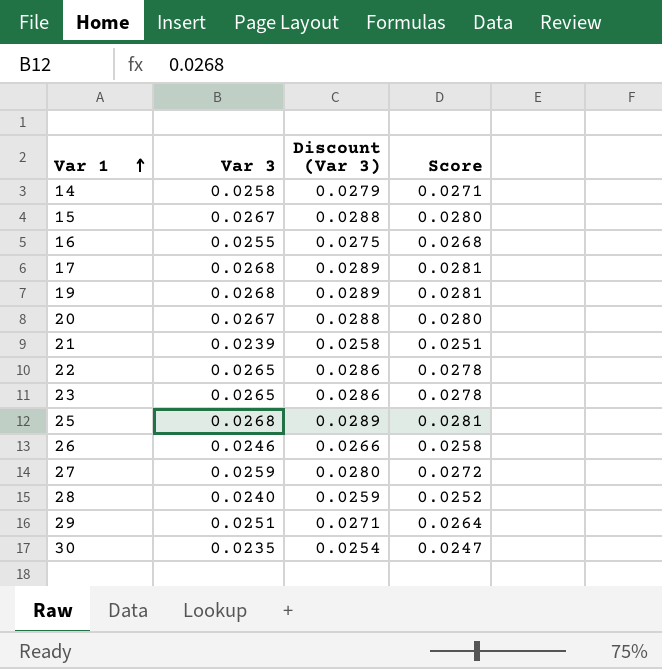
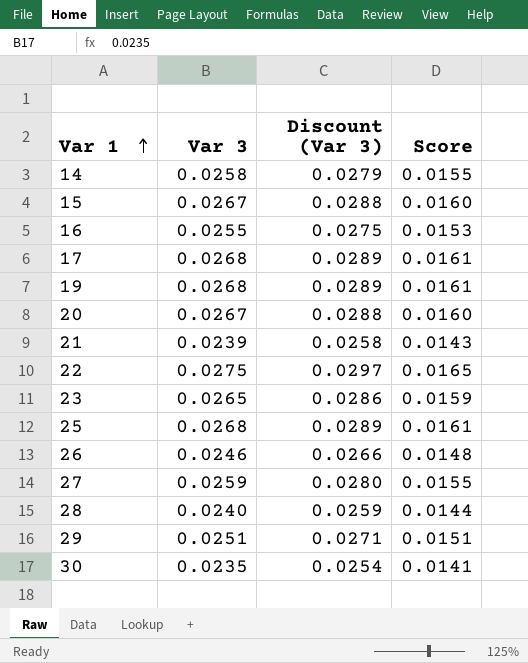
column Score | formula: [Var 3] * 1.05 -> [Var 3] * 0.6
22 | Var 3: 0.0265 -> 0.0275
22 | Discount (Var 3): 0.0286 -> 0.0297

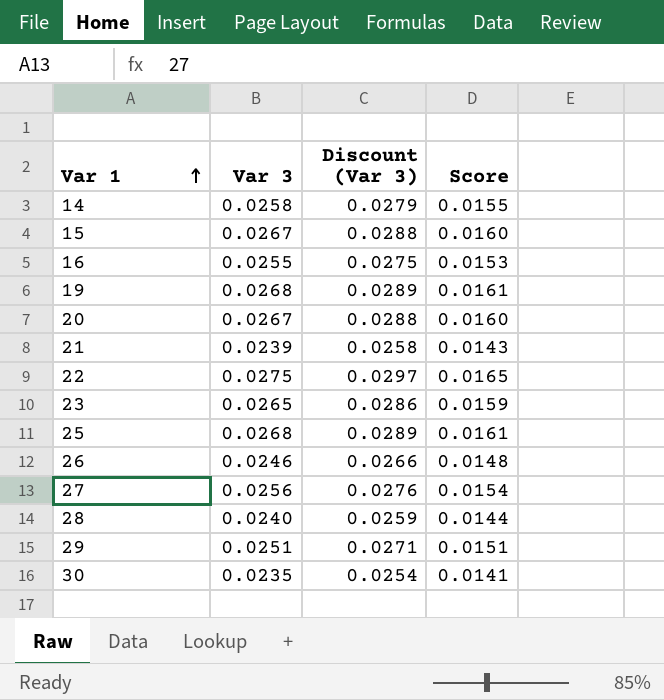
row 17: 0.0268 | 0.0289 | 0.0161 -> none
27 | Var 3: 0.0259 -> 0.0256
27 | Discount (Var 3): 0.0280 -> 0.0276
27 | Score: 0.0155 -> 0.0154

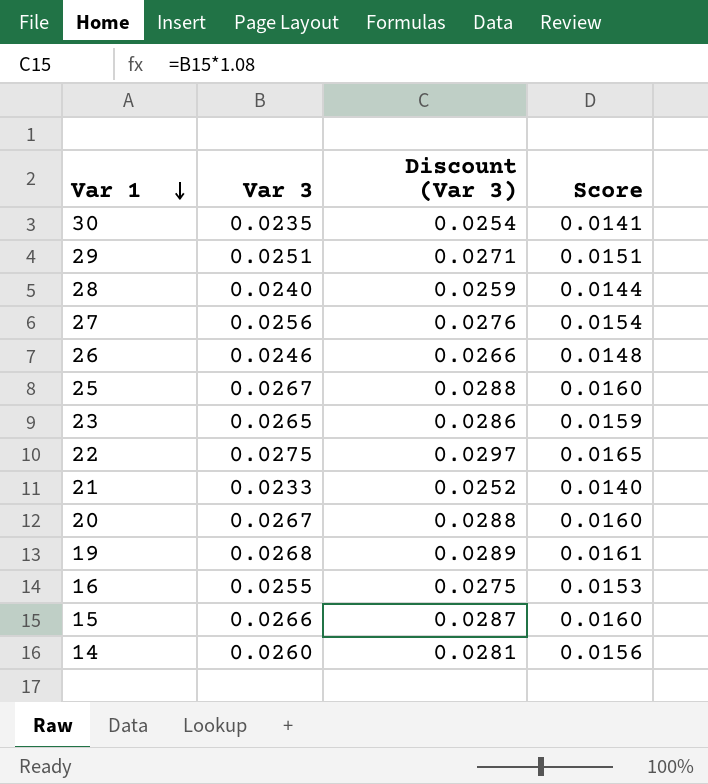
row order: Var 1 ascending -> Var 1 descending
25 | Var 3: 0.0268 -> 0.0267
25 | Discount (Var 3): 0.0289 -> 0.0288
25 | Score: 0.0161 -> 0.0160
21 | Var 3: 0.0239 -> 0.0233
21 | Discount (Var 3): 0.0258 -> 0.0252
21 | Score: 0.0143 -> 0.0140
15 | Var 3: 0.0267 -> 0.0266
15 | Discount (Var 3): 0.0288 -> 0.0287
14 | Var 3: 0.0258 -> 0.0260
14 | Discount (Var 3): 0.0279 -> 0.0281
14 | Score: 0.0155 -> 0.0156

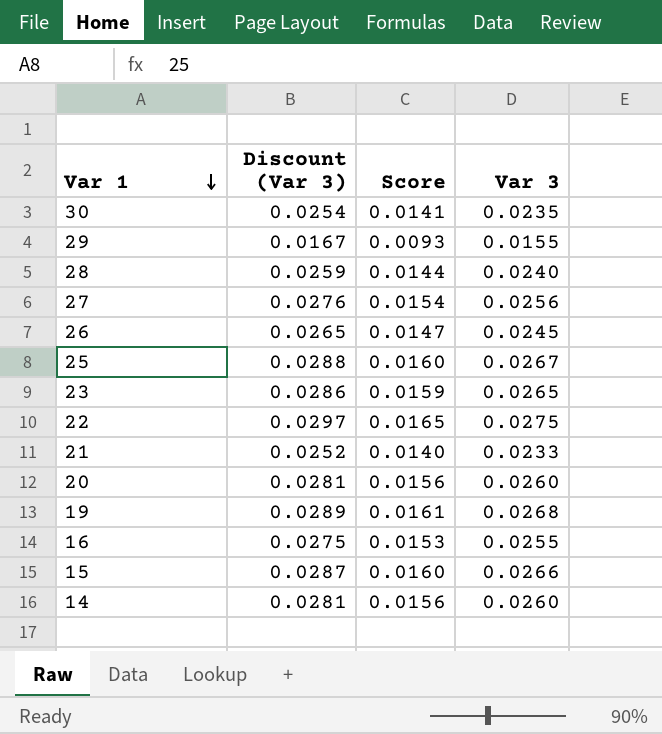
column Var 3 | position: 2 -> 4
29 | Discount (Var 3): 0.0271 -> 0.0167
29 | Score: 0.0151 -> 0.0093
29 | Var 3: 0.0251 -> 0.0155
26 | Discount (Var 3): 0.0266 -> 0.0265
26 | Score: 0.0148 -> 0.0147
26 | Var 3: 0.0246 -> 0.0245
20 | Discount (Var 3): 0.0288 -> 0.0281
20 | Score: 0.0160 -> 0.0156
20 | Var 3: 0.0267 -> 0.0260

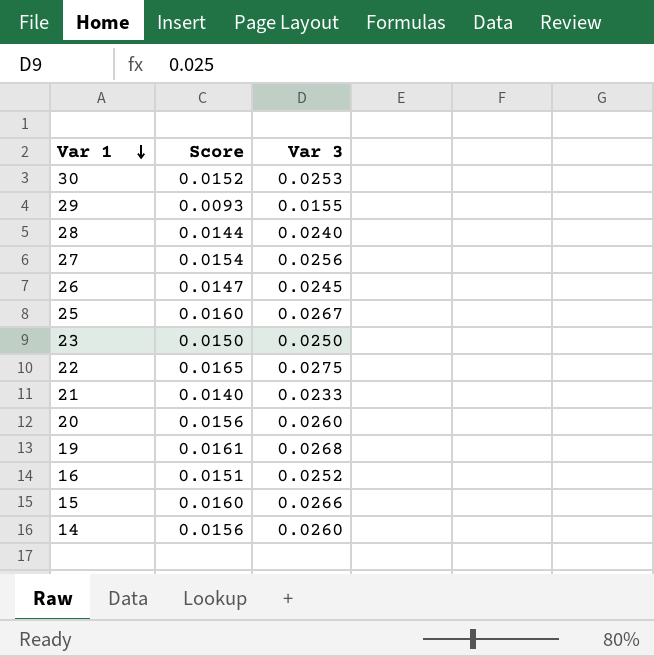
column Discount (Var 3) | formula: [Var 3] * 1.08 -> none
30 | Score: 0.0141 -> 0.0152
30 | Var 3: 0.0235 -> 0.0253
23 | Score: 0.0159 -> 0.0150
23 | Var 3: 0.0265 -> 0.0250
16 | Score: 0.0153 -> 0.0151
16 | Var 3: 0.0255 -> 0.0252

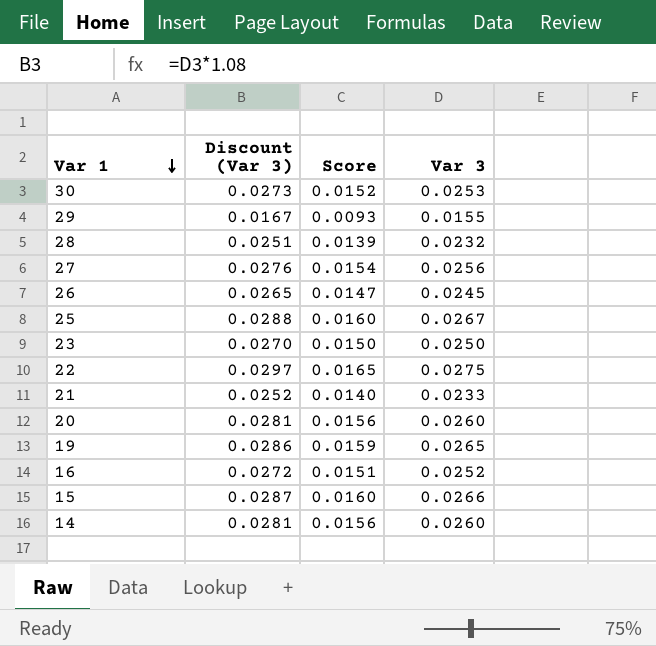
column Discount (Var 3) | formula: none -> [Var 3] * 1.08
28 | Score: 0.0144 -> 0.0139
28 | Var 3: 0.0240 -> 0.0232
19 | Score: 0.0161 -> 0.0159
19 | Var 3: 0.0268 -> 0.0265

